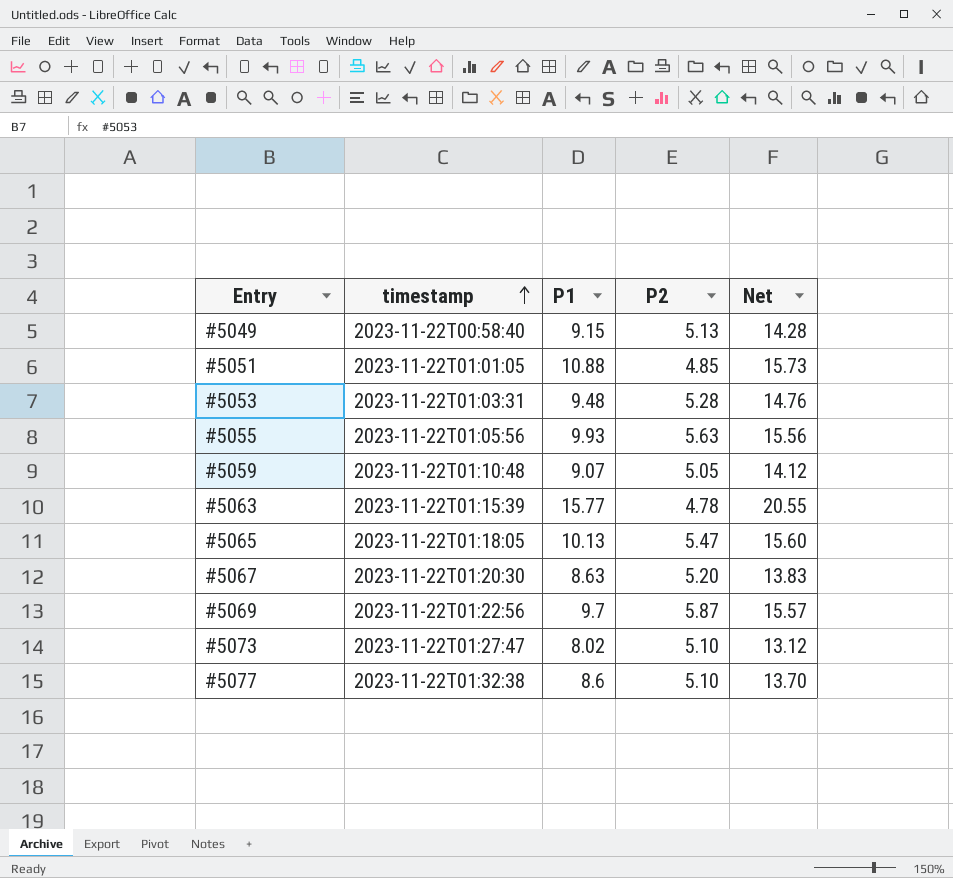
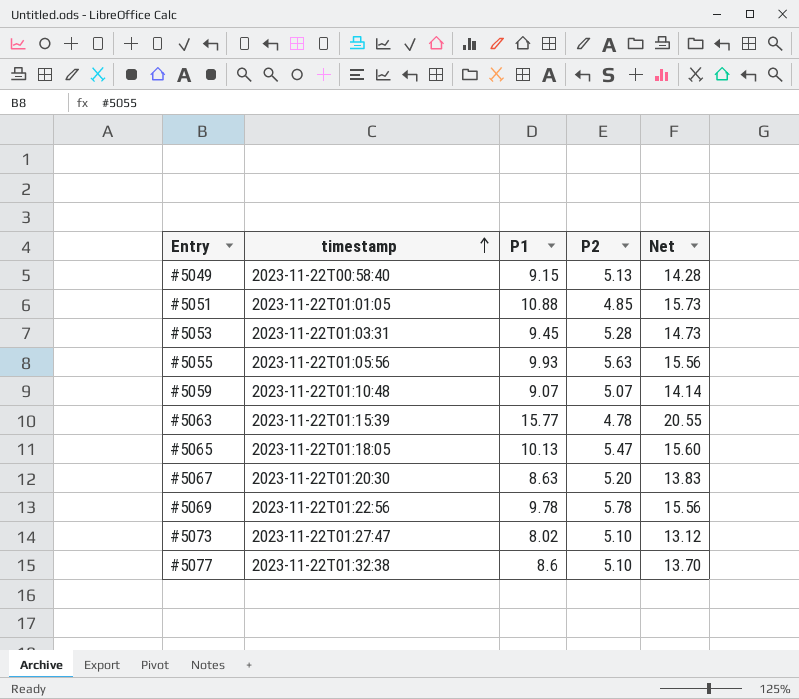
#5053 | P1: 9.48 -> 9.45
#5053 | Net: 14.76 -> 14.73
#5059 | P2: 5.05 -> 5.07
#5059 | Net: 14.12 -> 14.14
#5069 | P1: 9.7 -> 9.78
#5069 | P2: 5.87 -> 5.78
#5069 | Net: 15.57 -> 15.56

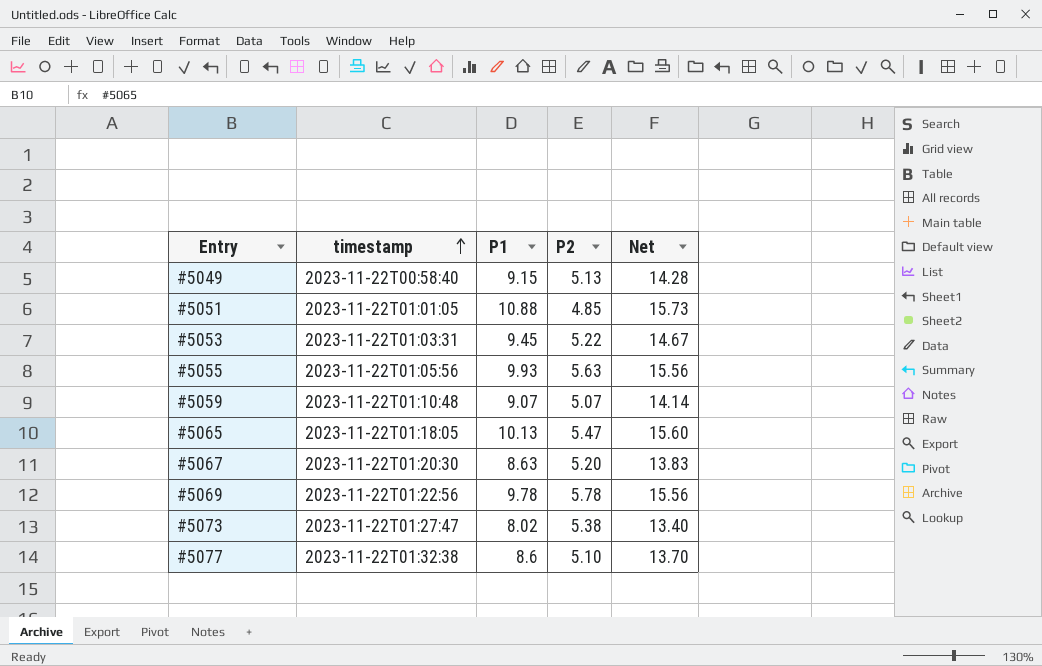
row #5063: 2023-11-22T01:15:39 | 15.77 | 4.78 | 20.55 -> none
#5053 | P2: 5.28 -> 5.22
#5053 | Net: 14.73 -> 14.67
#5073 | P2: 5.10 -> 5.38
#5073 | Net: 13.12 -> 13.40

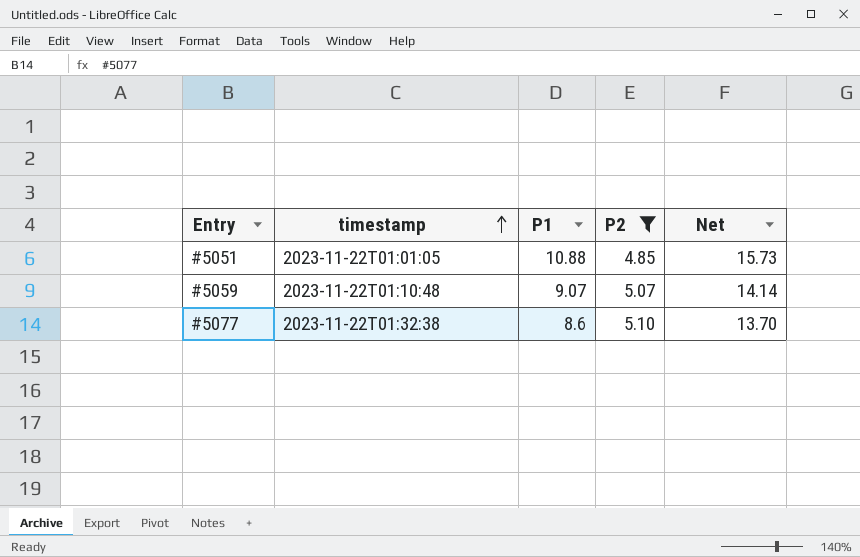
filter: none -> P2 <= 5.10

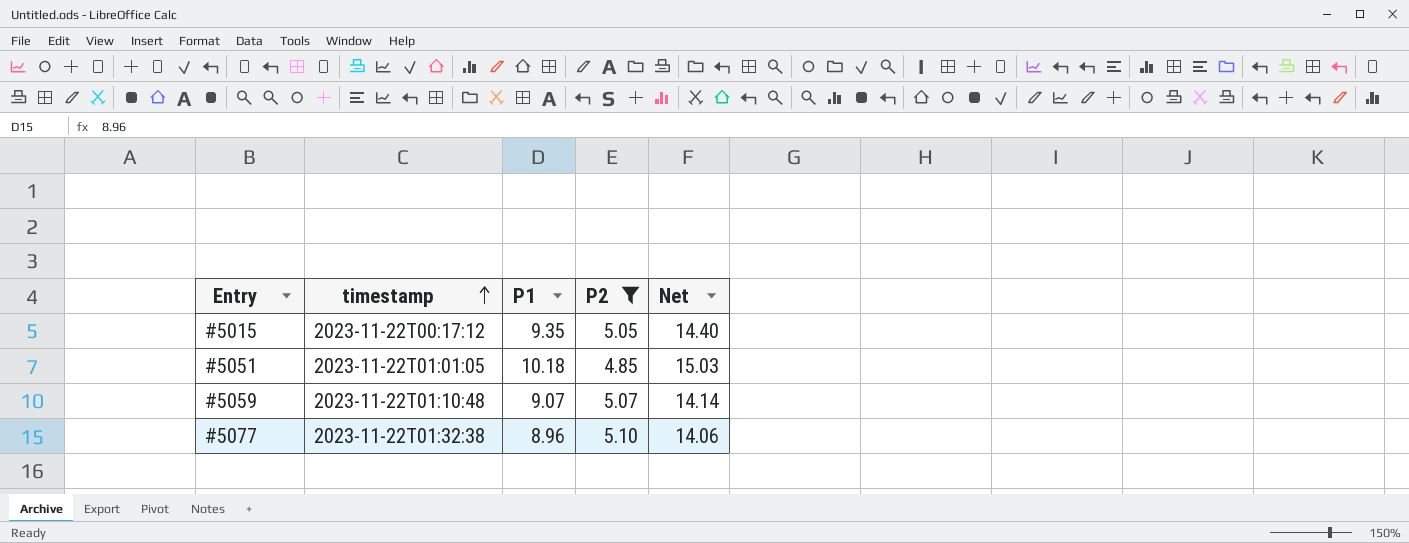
row #5015: none -> 2023-11-22T00:17:12 | 9.35 | 5.05 | 14.40
#5051 | P1: 10.88 -> 10.18
#5051 | Net: 15.73 -> 15.03
#5077 | P1: 8.6 -> 8.96
#5077 | Net: 13.70 -> 14.06

